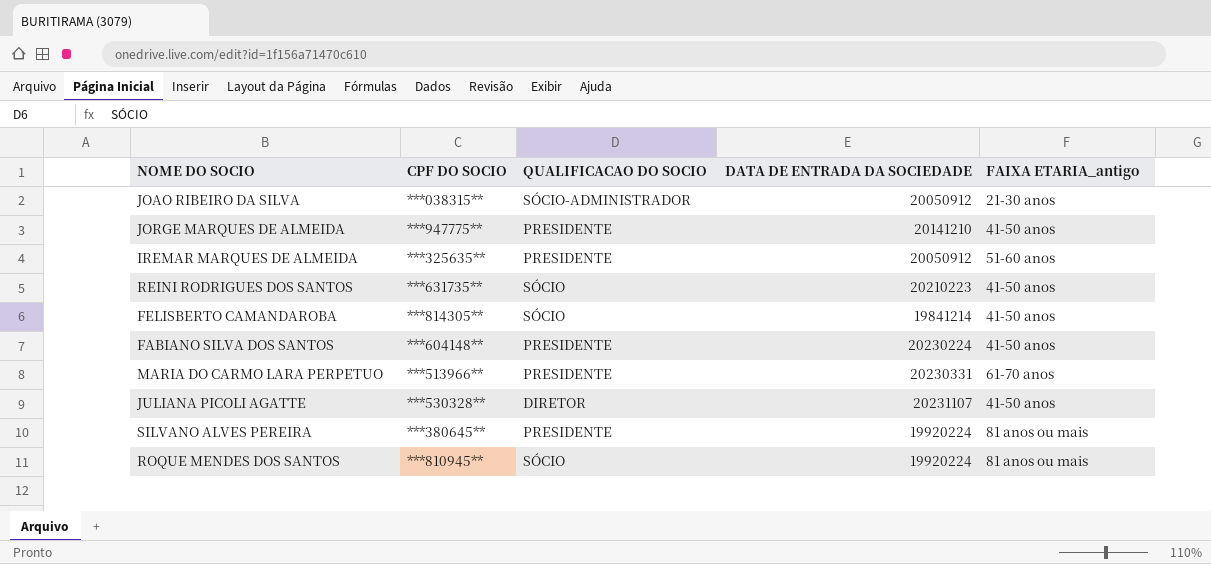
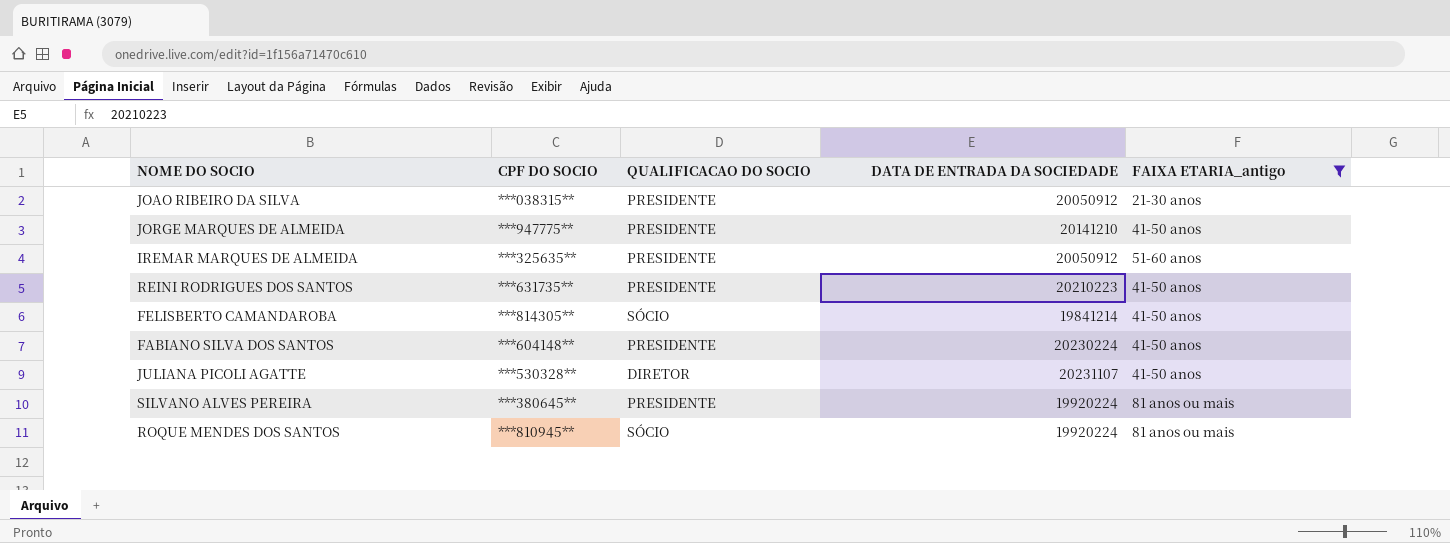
filter: none -> FAIXA ETARIA_antigo != 61-70 anos
JOAO RIBEIRO DA SILVA | QUALIFICACAO DO SOCIO: SÓCIO-ADMINISTRADOR -> PRESIDENTE
REINI RODRIGUES DOS SANTOS | QUALIFICACAO DO SOCIO: SÓCIO -> PRESIDENTE

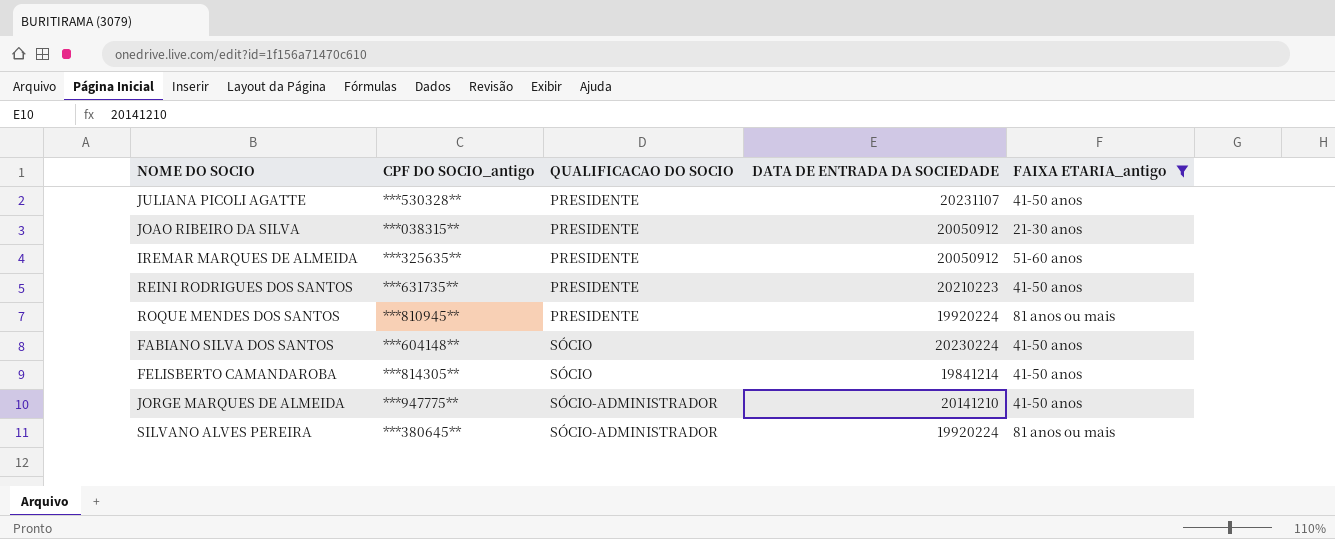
row order: none -> QUALIFICACAO DO SOCIO ascending
column name: CPF DO SOCIO -> CPF DO SOCIO_antigo
JULIANA PICOLI AGATTE | QUALIFICACAO DO SOCIO: DIRETOR -> PRESIDENTE
ROQUE MENDES DOS SANTOS | QUALIFICACAO DO SOCIO: SÓCIO -> PRESIDENTE
FABIANO SILVA DOS SANTOS | QUALIFICACAO DO SOCIO: PRESIDENTE -> SÓCIO
JORGE MARQUES DE ALMEIDA | QUALIFICACAO DO SOCIO: PRESIDENTE -> SÓCIO-ADMINISTRADOR
SILVANO ALVES PEREIRA | QUALIFICACAO DO SOCIO: PRESIDENTE -> SÓCIO-ADMINISTRADOR

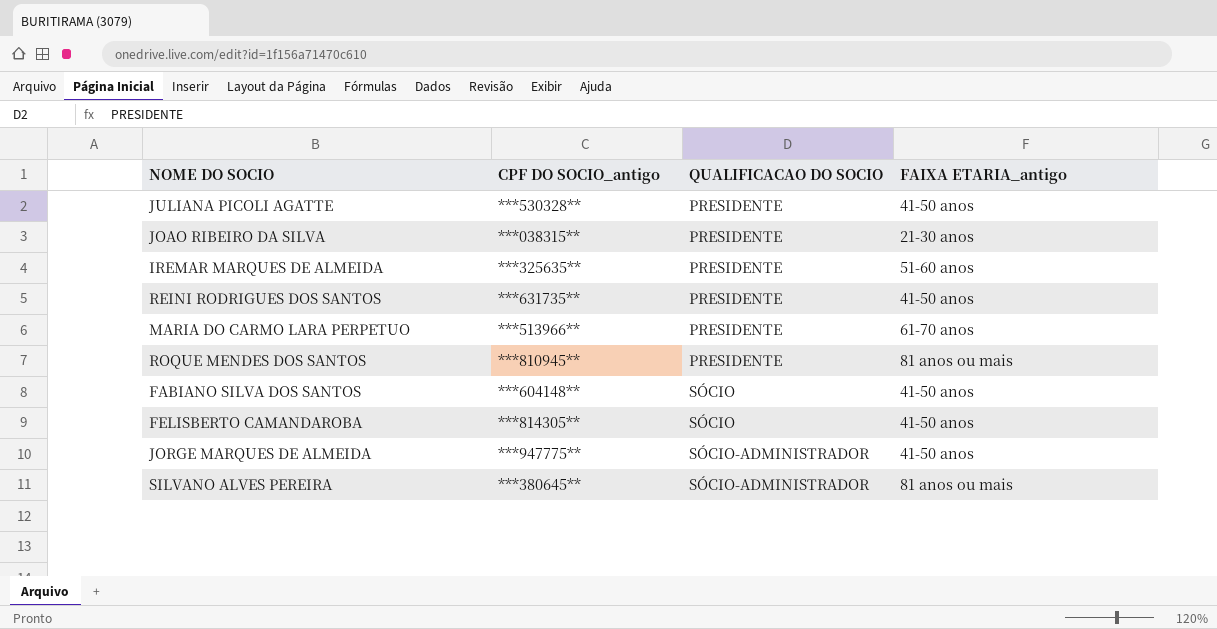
filter: FAIXA ETARIA_antigo != 61-70 anos -> none
column DATA DE ENTRADA DA SOCIEDADE | position: 4 -> none

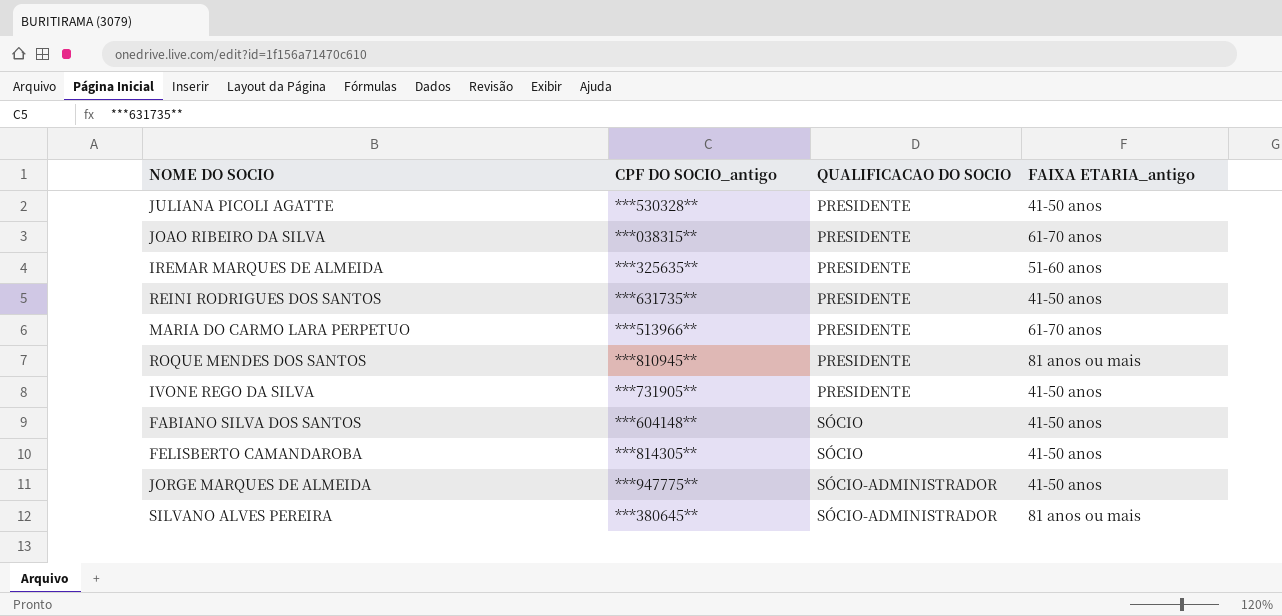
JOAO RIBEIRO DA SILVA | FAIXA ETARIA_antigo: 21-30 anos -> 61-70 anos
row IVONE REGO DA SILVA: none -> ***731905** | PRESIDENTE | 41-50 anos

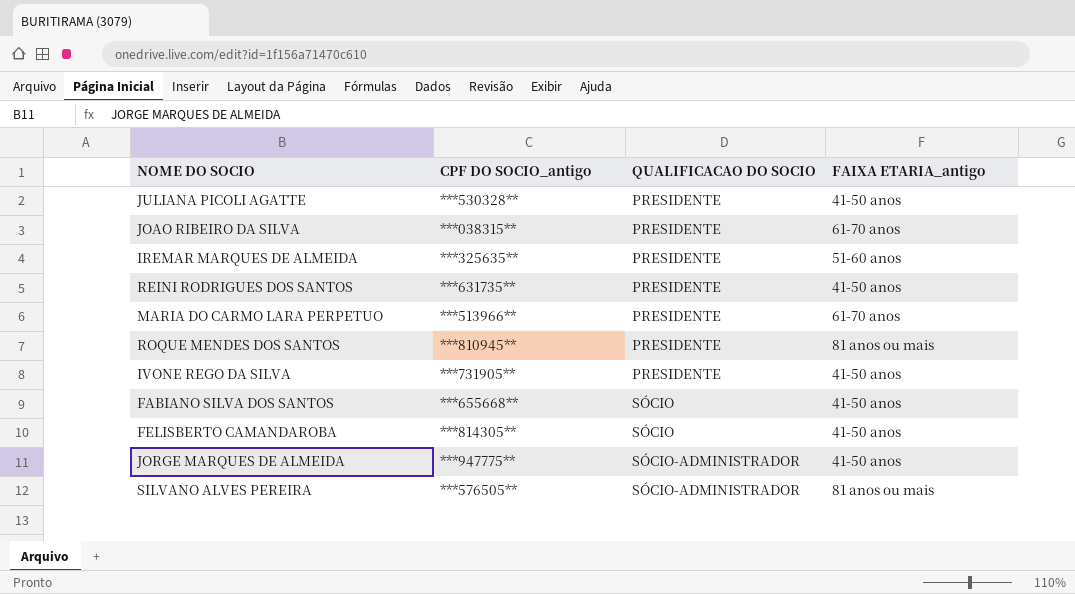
FABIANO SILVA DOS SANTOS | CPF DO SOCIO_antigo: ***604148** -> ***655668**
SILVANO ALVES PEREIRA | CPF DO SOCIO_antigo: ***380645** -> ***576505**

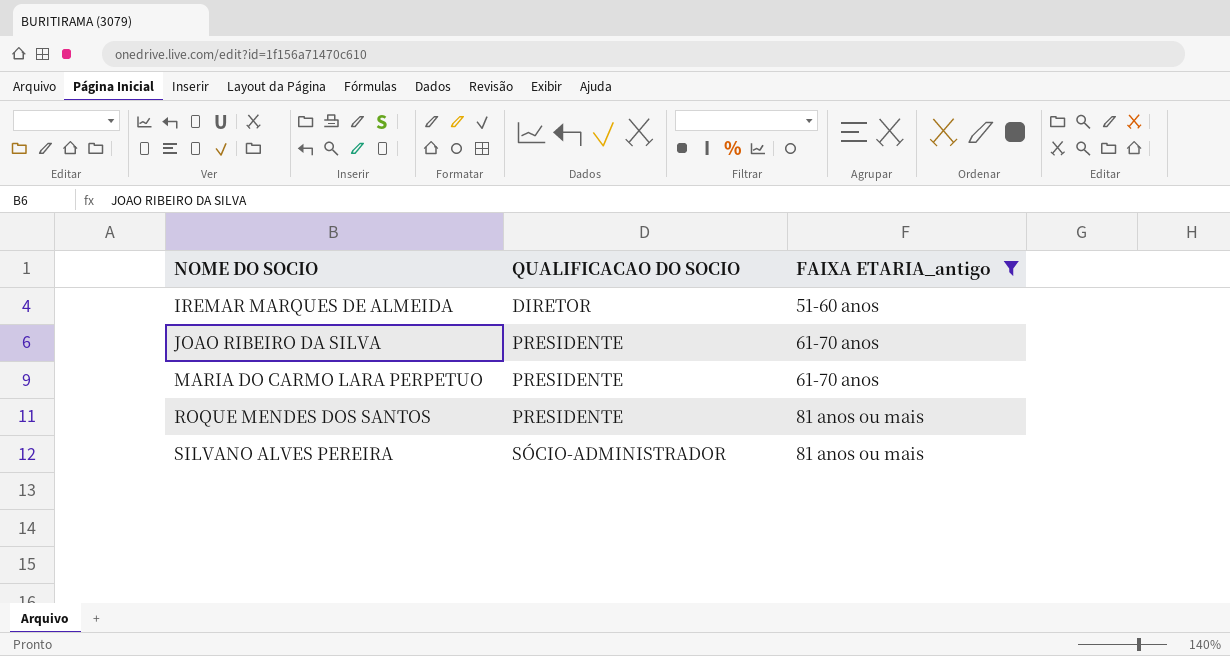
filter: none -> FAIXA ETARIA_antigo != 41-50 anos
row order: QUALIFICACAO DO SOCIO ascending -> NOME DO SOCIO ascending
column CPF DO SOCIO_antigo | position: 2 -> none
IREMAR MARQUES DE ALMEIDA | QUALIFICACAO DO SOCIO: PRESIDENTE -> DIRETOR

